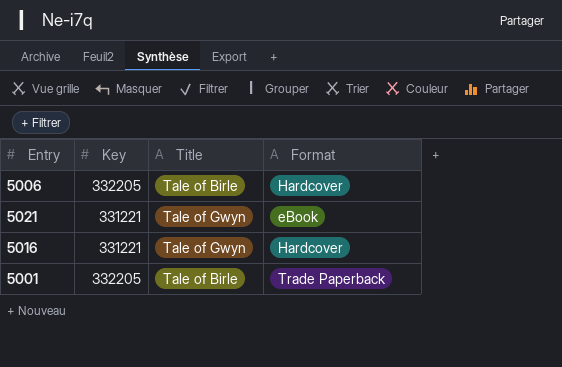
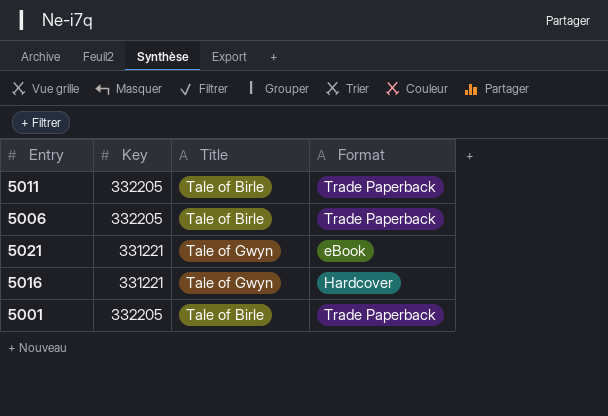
row 5011: none -> 332205 | Tale of Birle | Trade Paperback
5006 | Format: Hardcover -> Trade Paperback

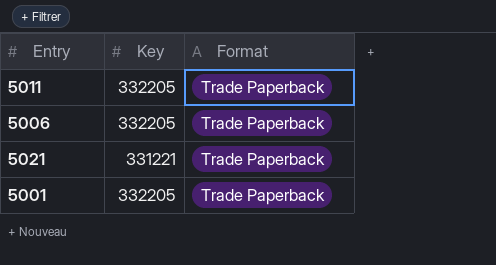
column Title | position: 3 -> none
row 5016: 331221 | Tale of Gwyn | Hardcover -> none
5021 | Format: eBook -> Trade Paperback

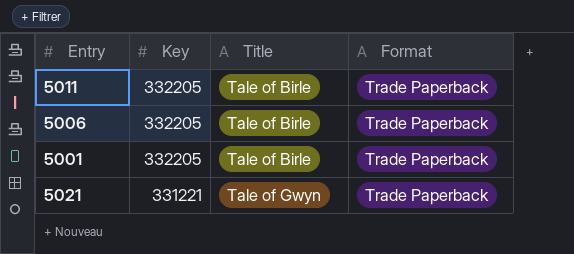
row order: none -> Key descending
column Title | position: none -> 3

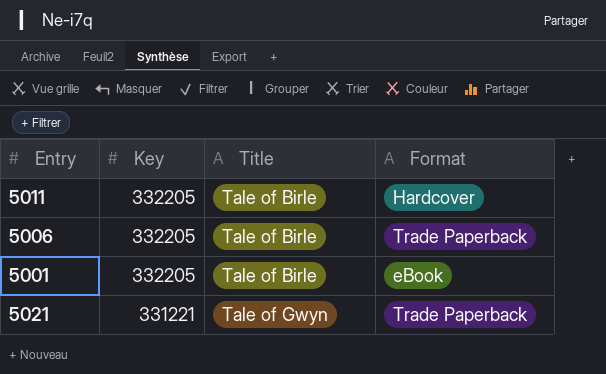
5011 | Format: Trade Paperback -> Hardcover
5001 | Format: Trade Paperback -> eBook

